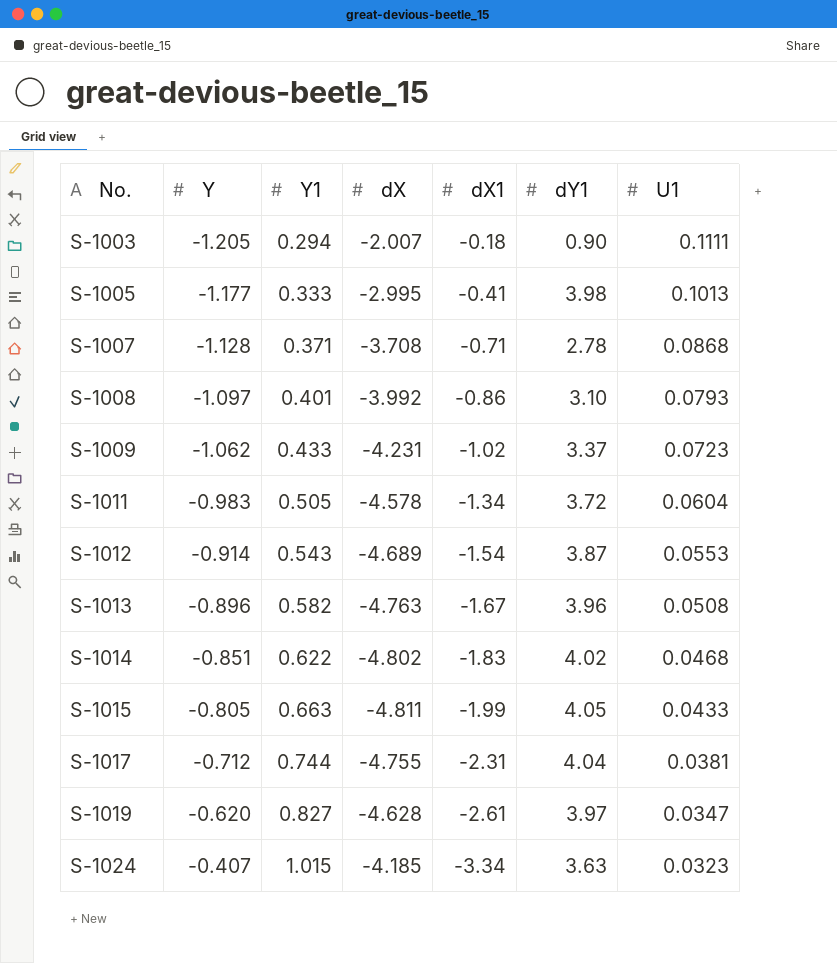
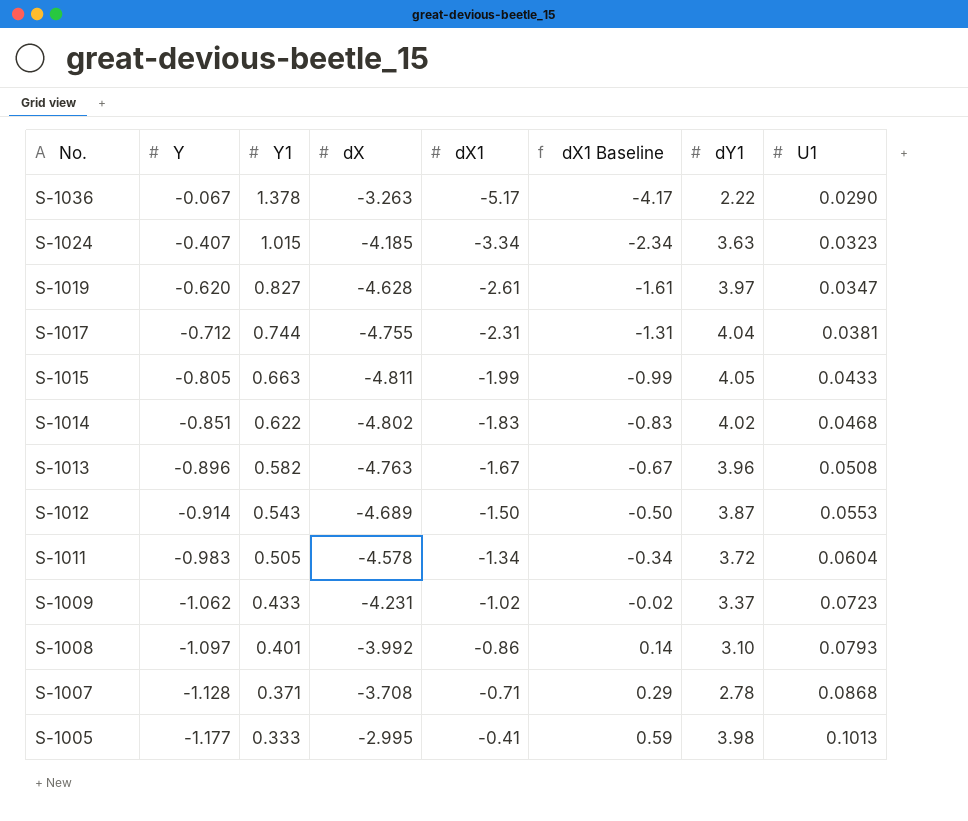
row order: No. ascending -> No. descending
column dX1 Baseline | formula: none -> [dX1] + 1
row S-1003: -1.205 | 0.294 | -2.007 | -0.18 | 0.90 | 0.1111 -> none
row S-1036: none -> -0.067 | 1.378 | -3.263 | -5.17 | -4.17 | 2.22 | 0.0290
S-1012 | dX1: -1.54 -> -1.50

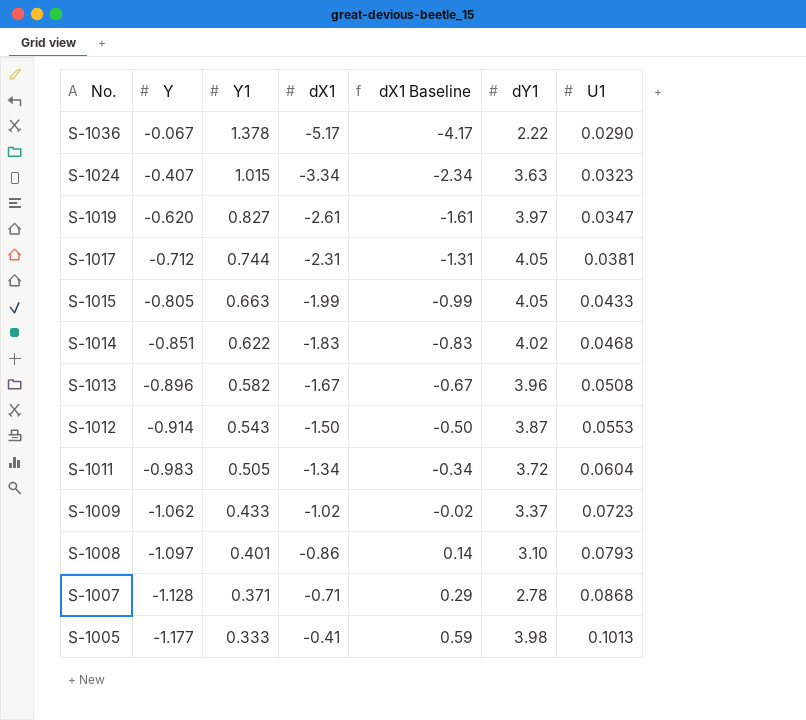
column dX | position: 4 -> none
S-1017 | dY1: 4.04 -> 4.05

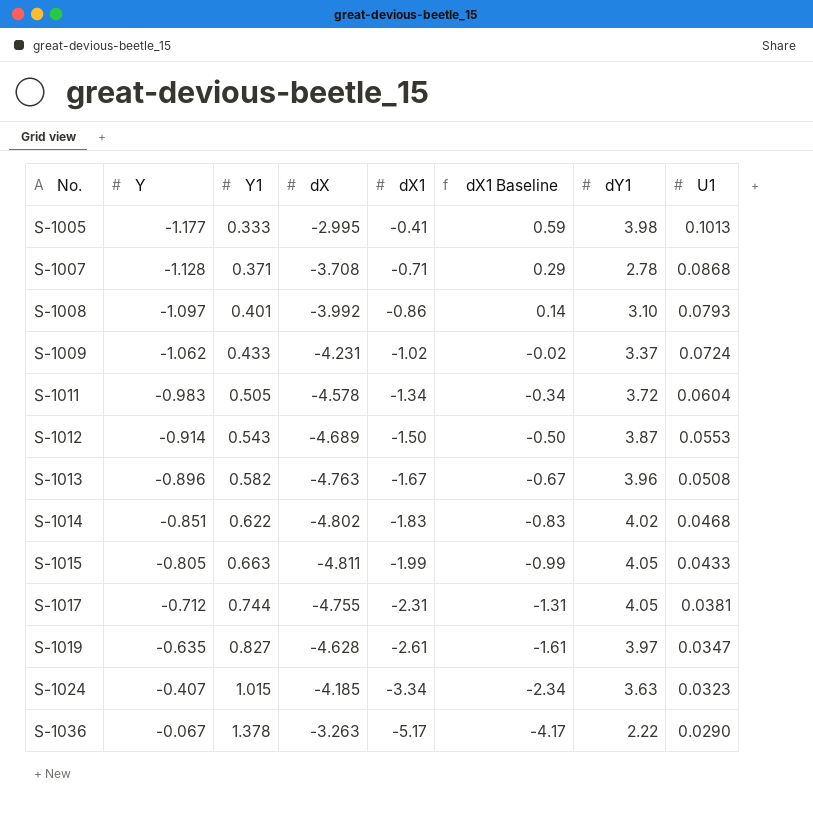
row order: No. descending -> No. ascending
column dX | position: none -> 4
S-1009 | U1: 0.0723 -> 0.0724
S-1019 | Y: -0.620 -> -0.635

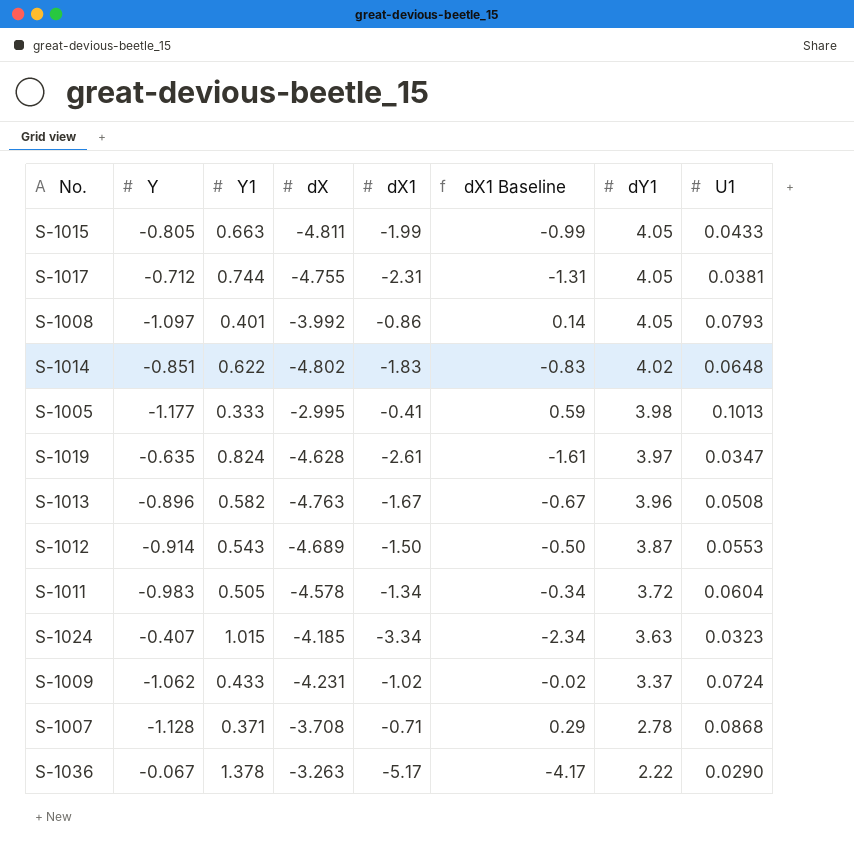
row order: No. ascending -> dY1 descending
S-1008 | dY1: 3.10 -> 4.05
S-1014 | U1: 0.0468 -> 0.0648
S-1019 | Y1: 0.827 -> 0.824

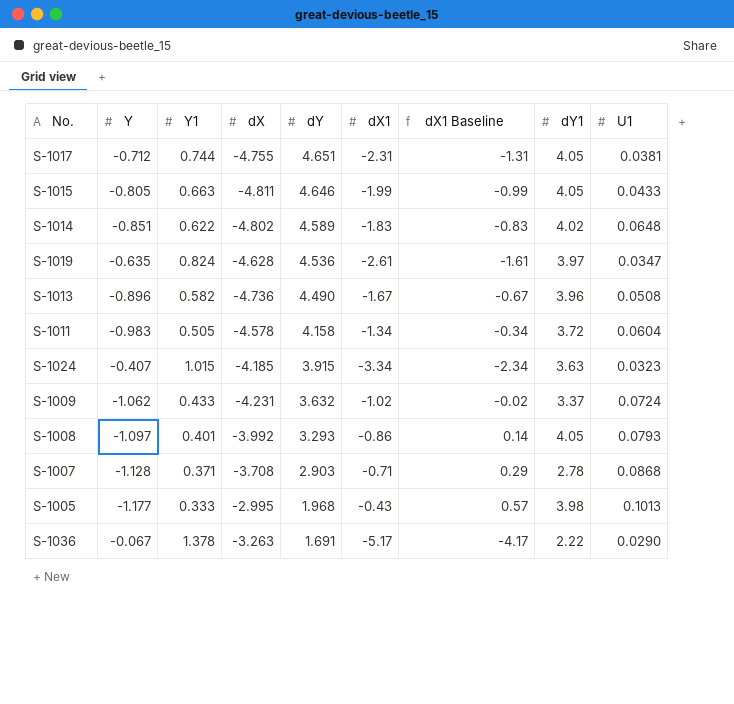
row order: dY1 descending -> dY descending
column dY | position: none -> 5
row S-1012: -0.914 | 0.543 | -4.689 | -1.50 | -0.50 | 3.87 | 0.0553 -> none
S-1013 | dX: -4.763 -> -4.736
S-1005 | dX1: -0.41 -> -0.43
S-1005 | dX1 Baseline: 0.59 -> 0.57

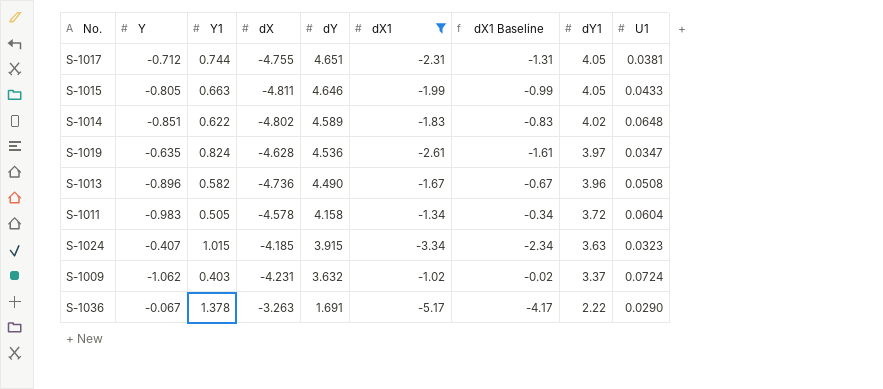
filter: none -> dX1 <= -1.02
S-1009 | Y1: 0.433 -> 0.403

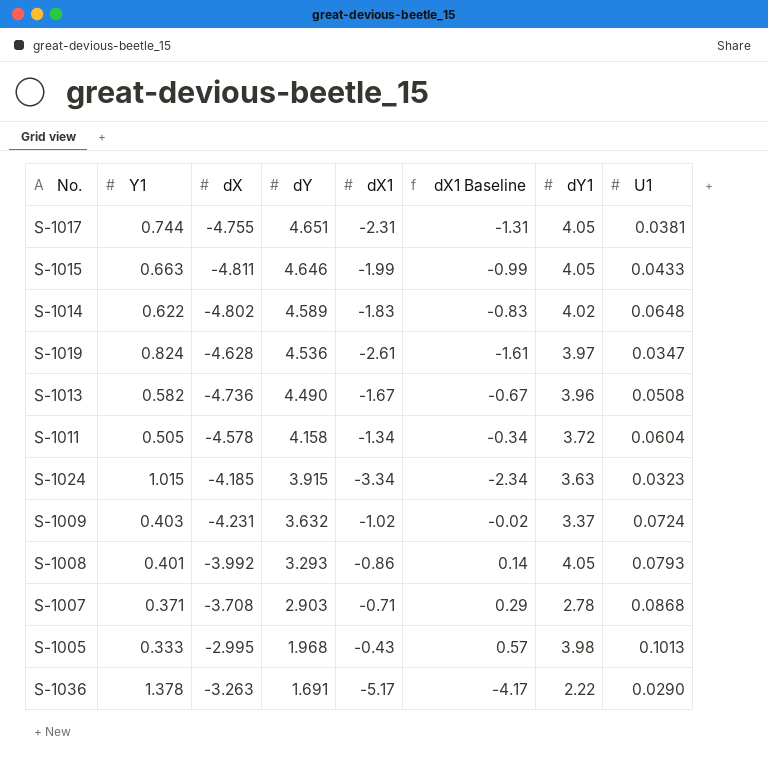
filter: dX1 <= -1.02 -> none
column Y | position: 2 -> none

